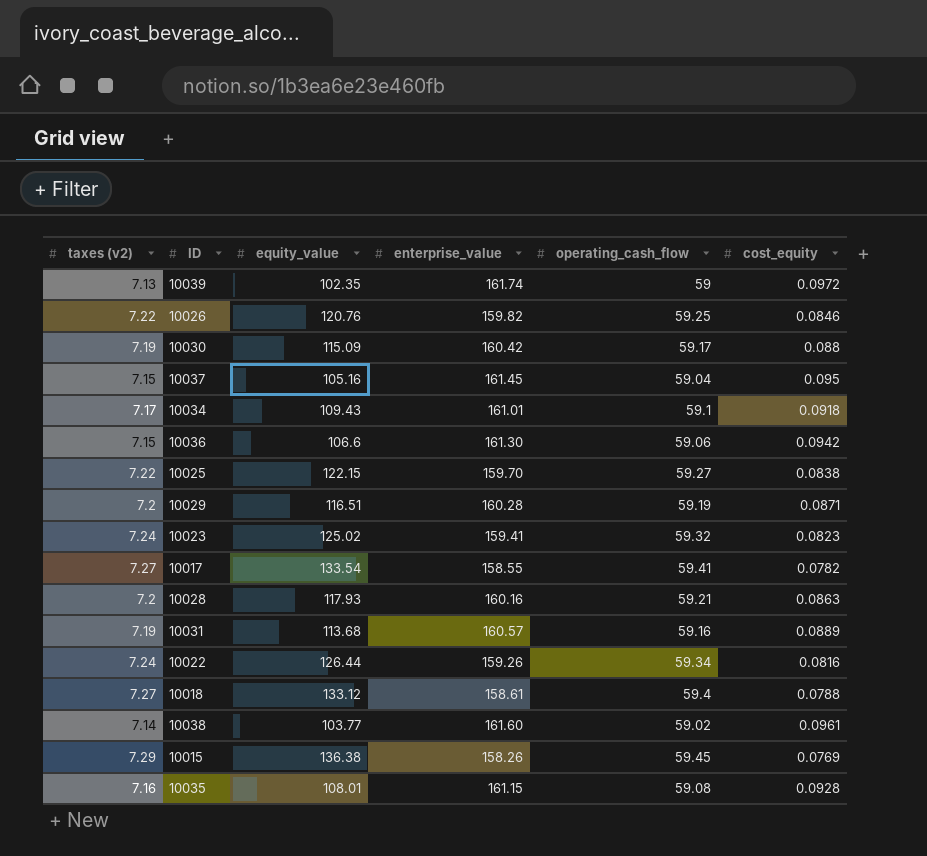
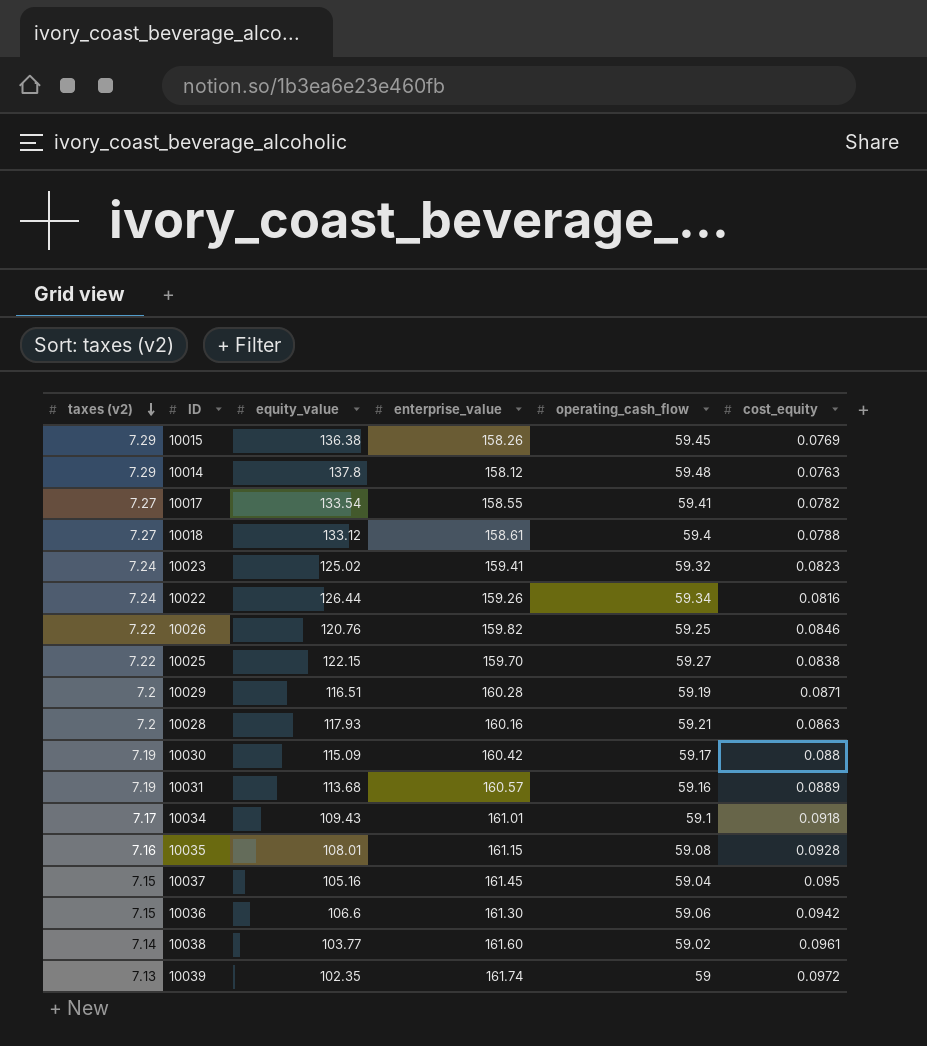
row order: none -> taxes (v2) descending
row 10014: none -> 7.29 | 137.8 | 158.12 | 59.48 | 0.0763

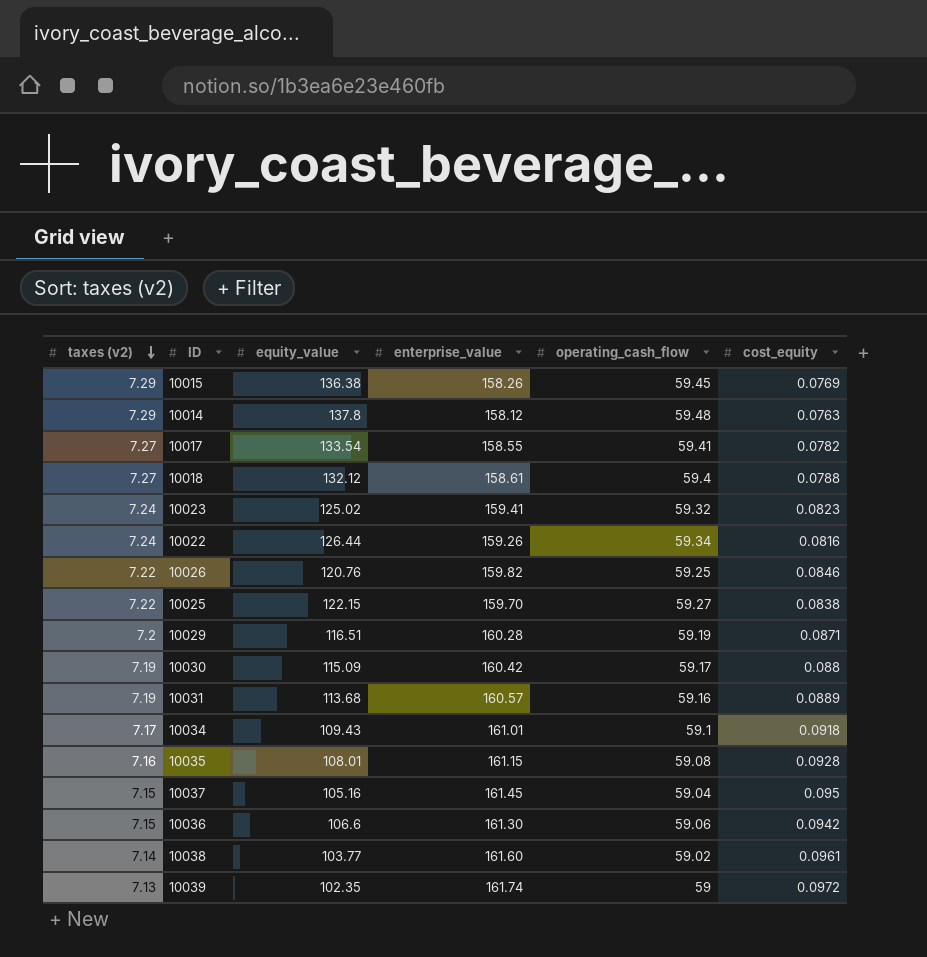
row 10028: 7.2 | 117.93 | 160.16 | 59.21 | 0.0863 -> none
10018 | equity_value: 133.12 -> 132.12

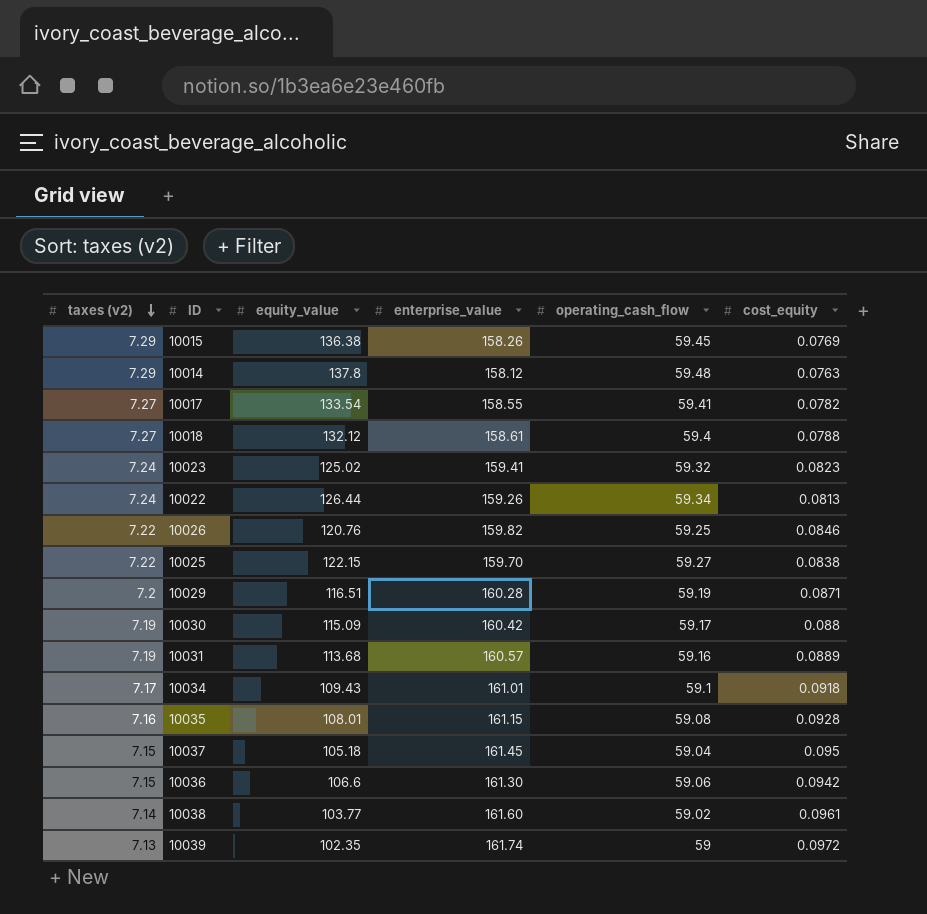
10022 | cost_equity: 0.0816 -> 0.0813
10037 | equity_value: 105.16 -> 105.18

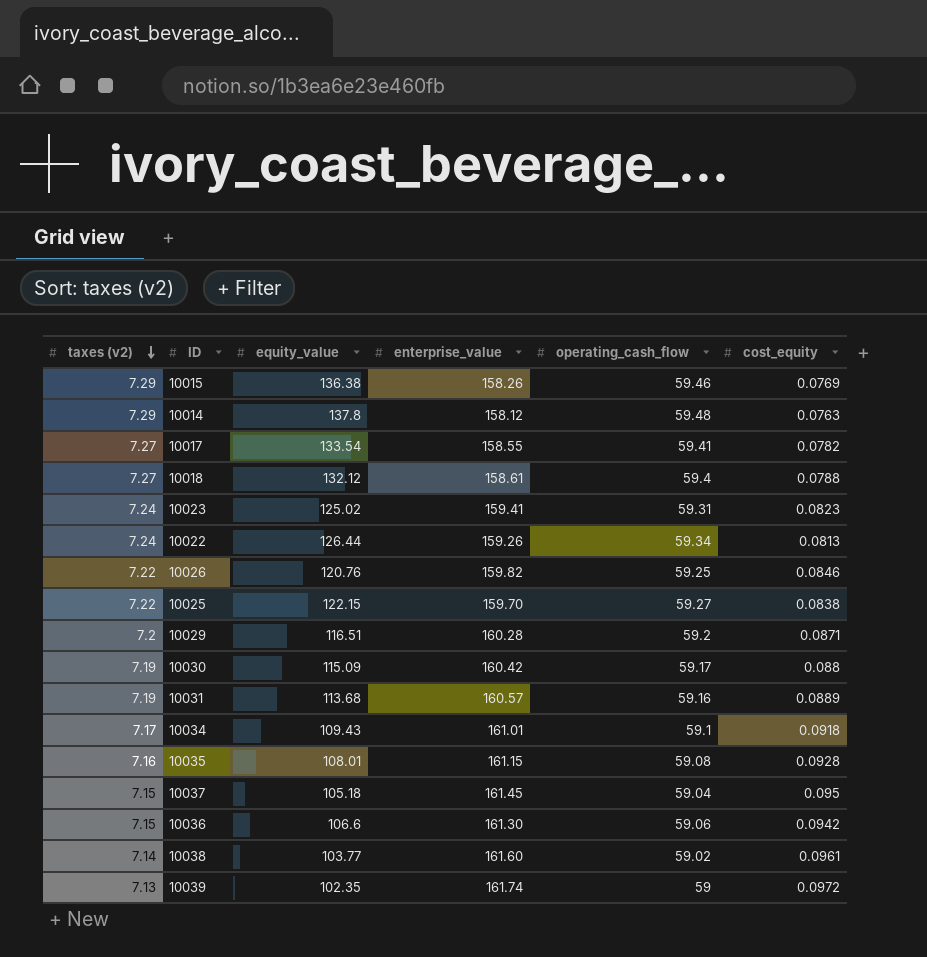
10015 | operating_cash_flow: 59.45 -> 59.46
10023 | operating_cash_flow: 59.32 -> 59.31
10029 | operating_cash_flow: 59.19 -> 59.2

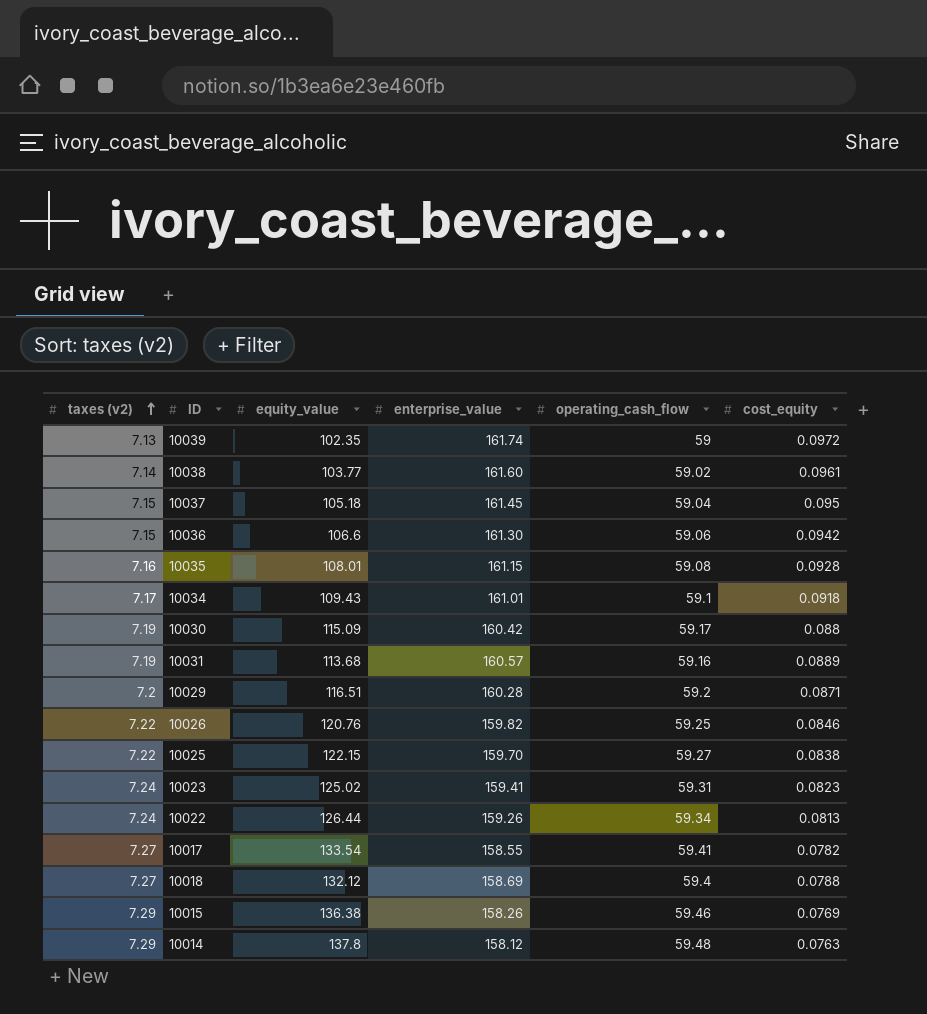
row order: taxes (v2) descending -> taxes (v2) ascending
10018 | enterprise_value: 158.61 -> 158.69

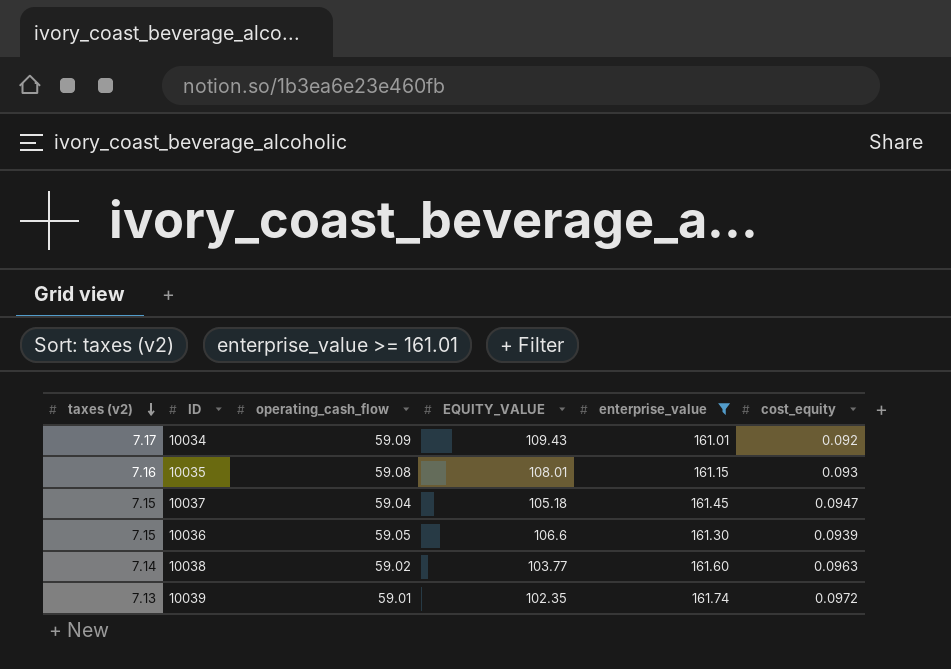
filter: none -> enterprise_value >= 161.01
row order: taxes (v2) ascending -> taxes (v2) descending
column operating_cash_flow | position: 5 -> 3
column name: equity_value -> EQUITY_VALUE
10034 | operating_cash_flow: 59.1 -> 59.09
10034 | cost_equity: 0.0918 -> 0.092
10035 | cost_equity: 0.0928 -> 0.093
10037 | cost_equity: 0.095 -> 0.0947
10036 | operating_cash_flow: 59.06 -> 59.05
10036 | cost_equity: 0.0942 -> 0.0939
10038 | cost_equity: 0.0961 -> 0.0963
10039 | operating_cash_flow: 59 -> 59.01

